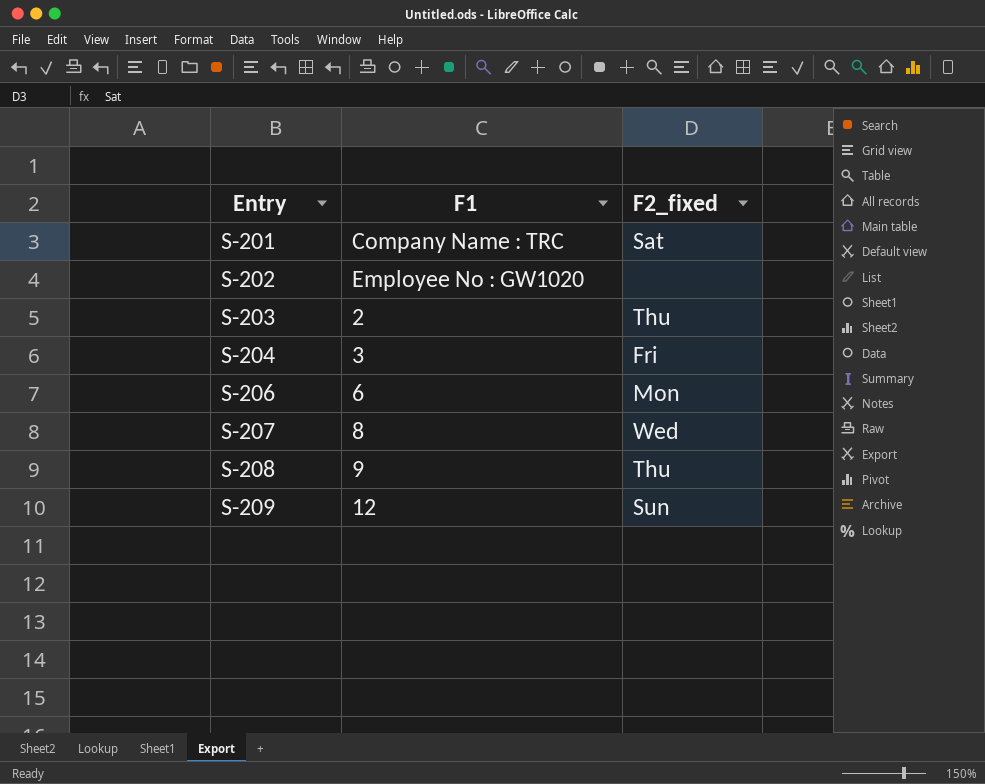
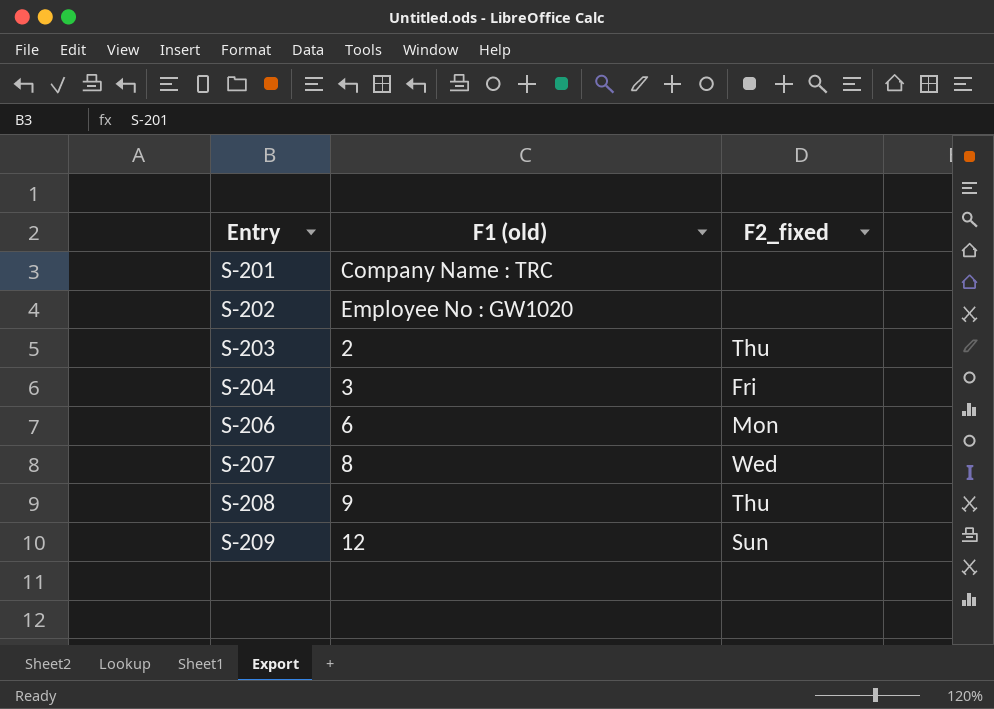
column name: F1 -> F1 (old)
S-201 | F2_fixed: Sat -> none

